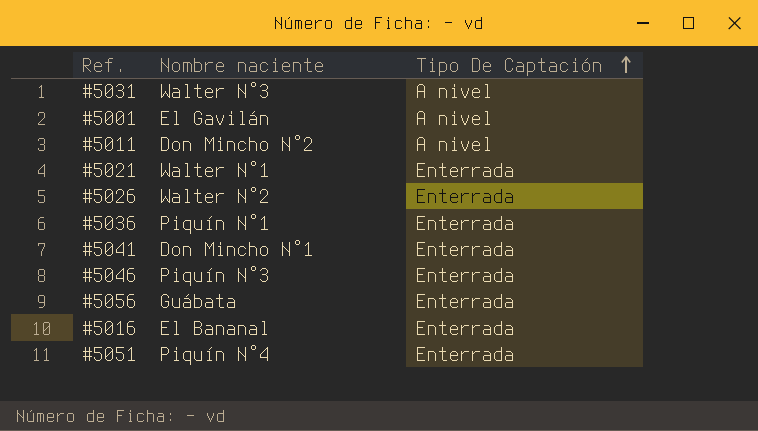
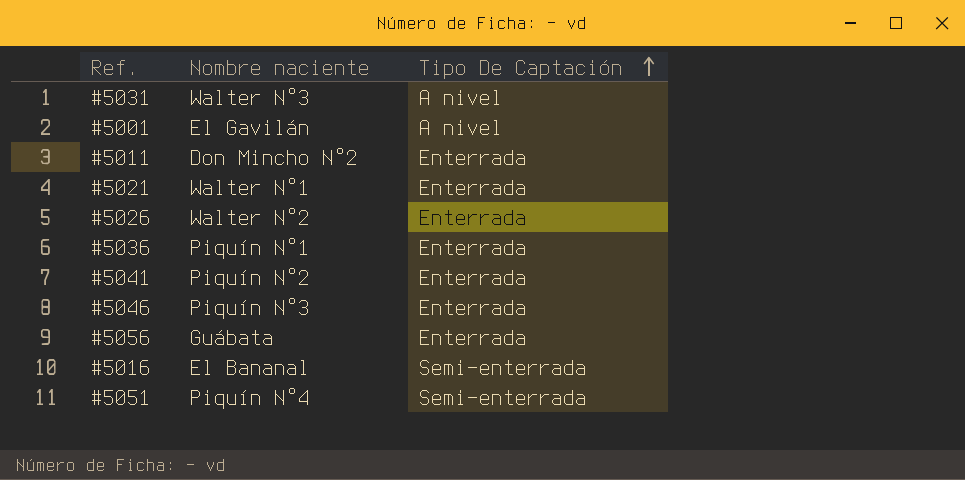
#5011 | Tipo De Captación: A nivel -> Enterrada
#5041 | Nombre naciente: Don Mincho N°1 -> Piquín N°2
#5016 | Tipo De Captación: Enterrada -> Semi-enterrada
#5051 | Tipo De Captación: Enterrada -> Semi-enterrada

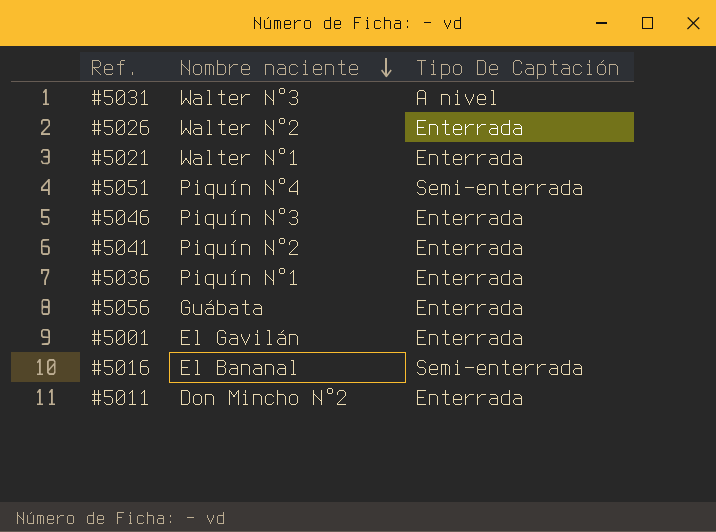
row order: Tipo De Captación ascending -> Nombre naciente descending
#5001 | Tipo De Captación: A nivel -> Enterrada

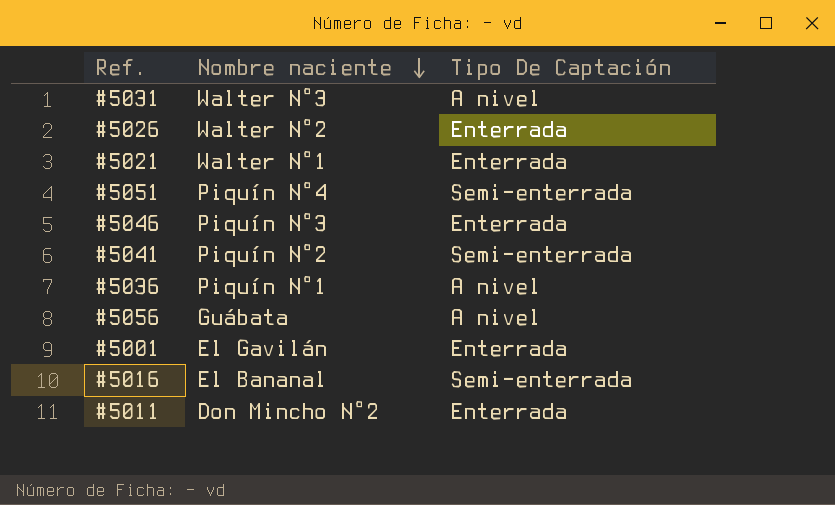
#5041 | Tipo De Captación: Enterrada -> Semi-enterrada
#5036 | Tipo De Captación: Enterrada -> A nivel
#5056 | Tipo De Captación: Enterrada -> A nivel

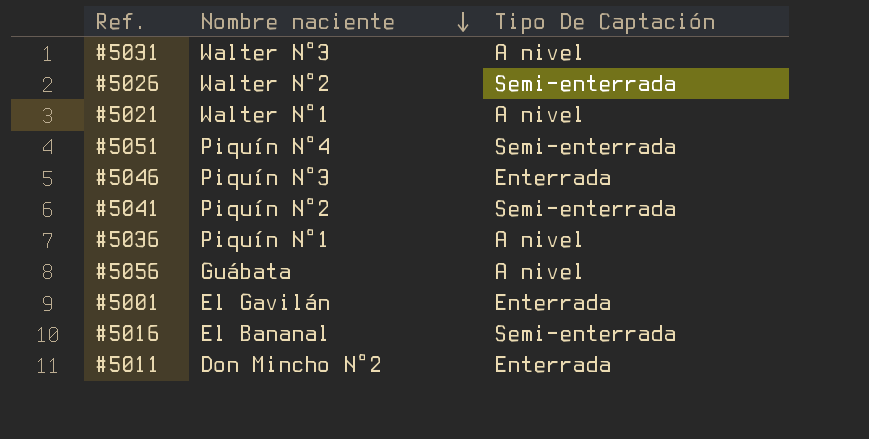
#5026 | Tipo De Captación: Enterrada -> Semi-enterrada
#5021 | Tipo De Captación: Enterrada -> A nivel

